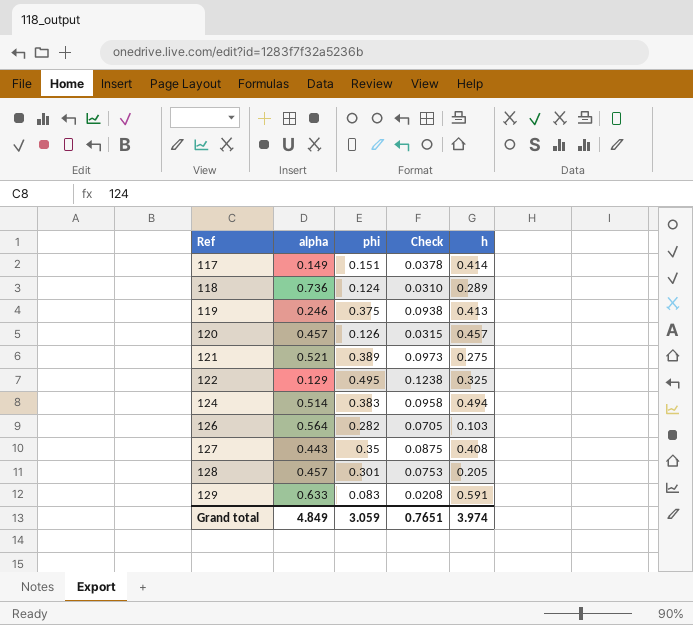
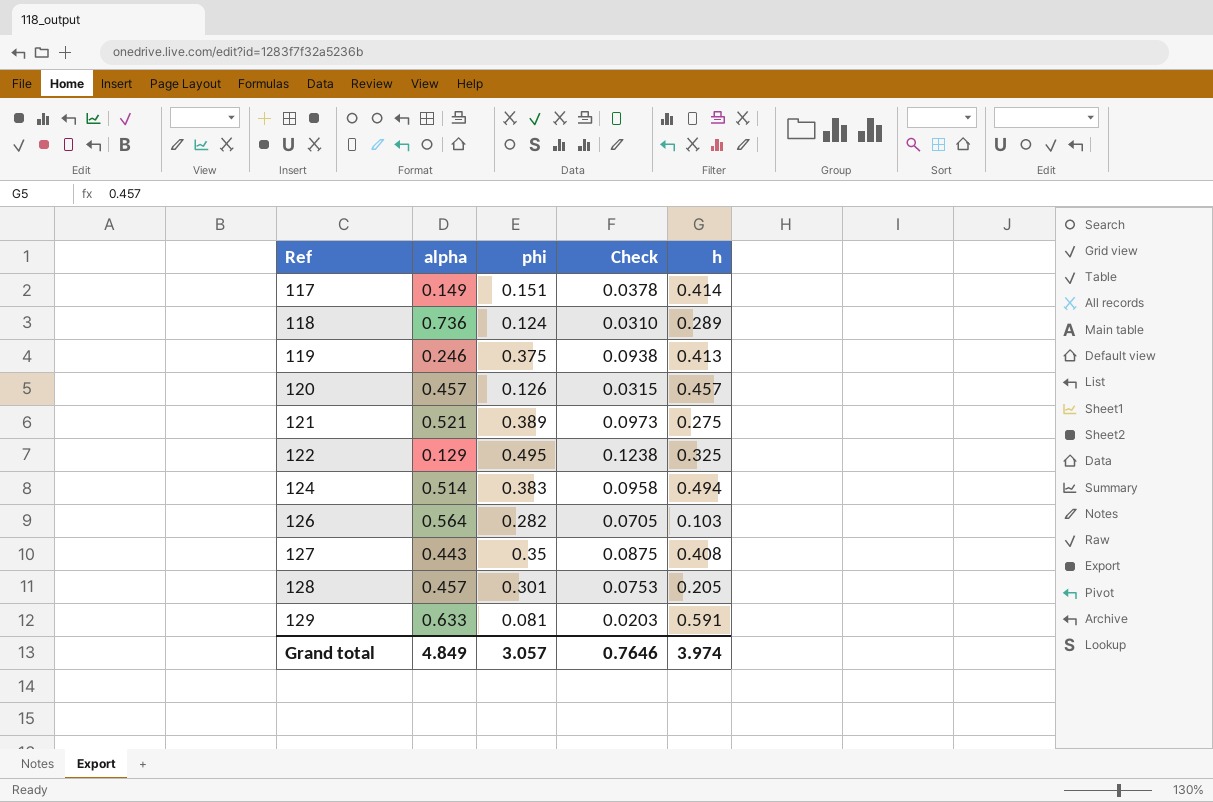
129 | phi: 0.083 -> 0.081
129 | Check: 0.0208 -> 0.0203
Grand total | phi: 3.059 -> 3.057
Grand total | Check: 0.7651 -> 0.7646

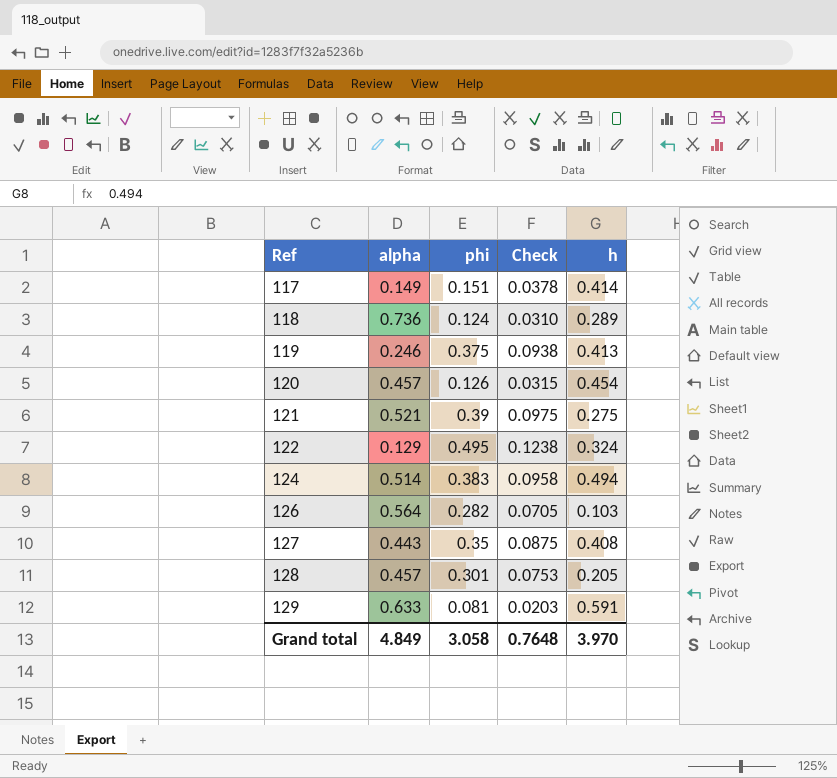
120 | h: 0.457 -> 0.454
121 | phi: 0.389 -> 0.39
121 | Check: 0.0973 -> 0.0975
122 | h: 0.325 -> 0.324
Grand total | phi: 3.057 -> 3.058
Grand total | Check: 0.7646 -> 0.7648
Grand total | h: 3.974 -> 3.970

